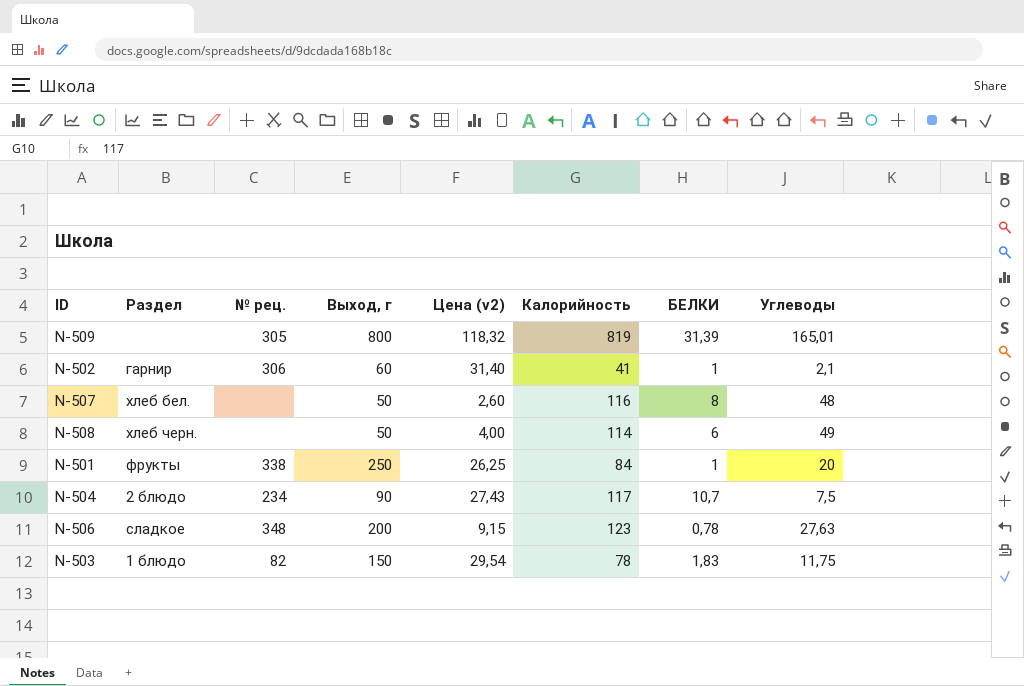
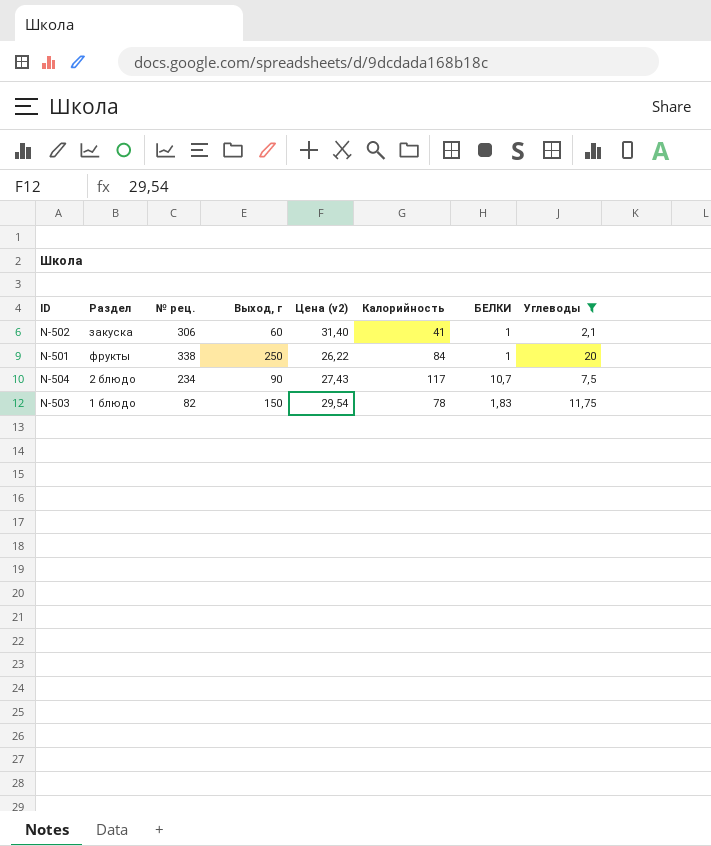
filter: none -> Углеводы <= 20
N-502 | Раздел: гарнир -> закуска
N-501 | Цена (v2): 26,25 -> 26,22

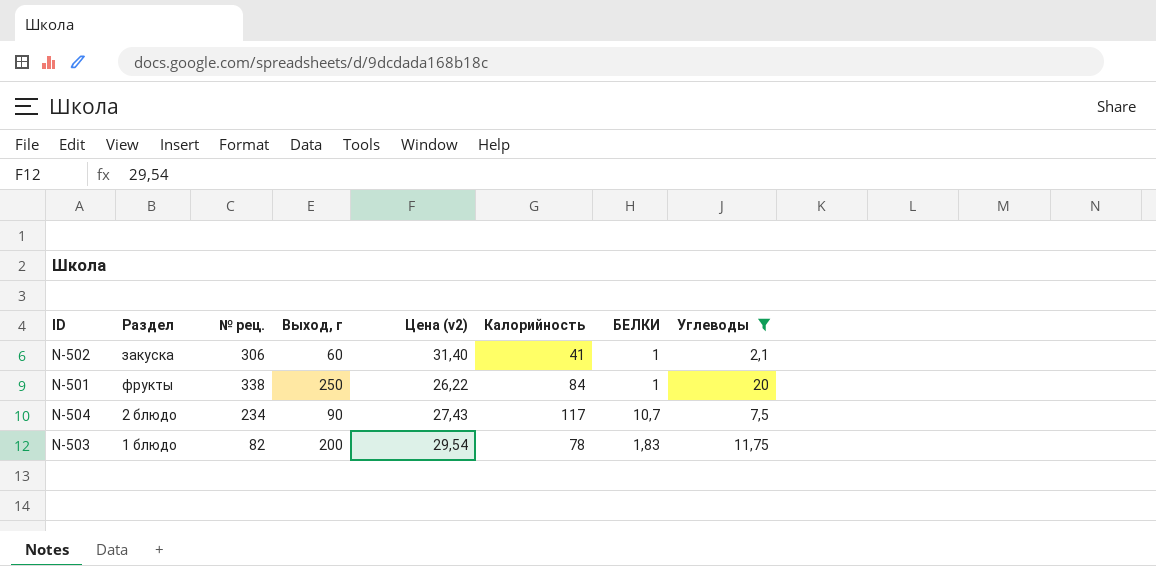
N-503 | Выход, г: 150 -> 200

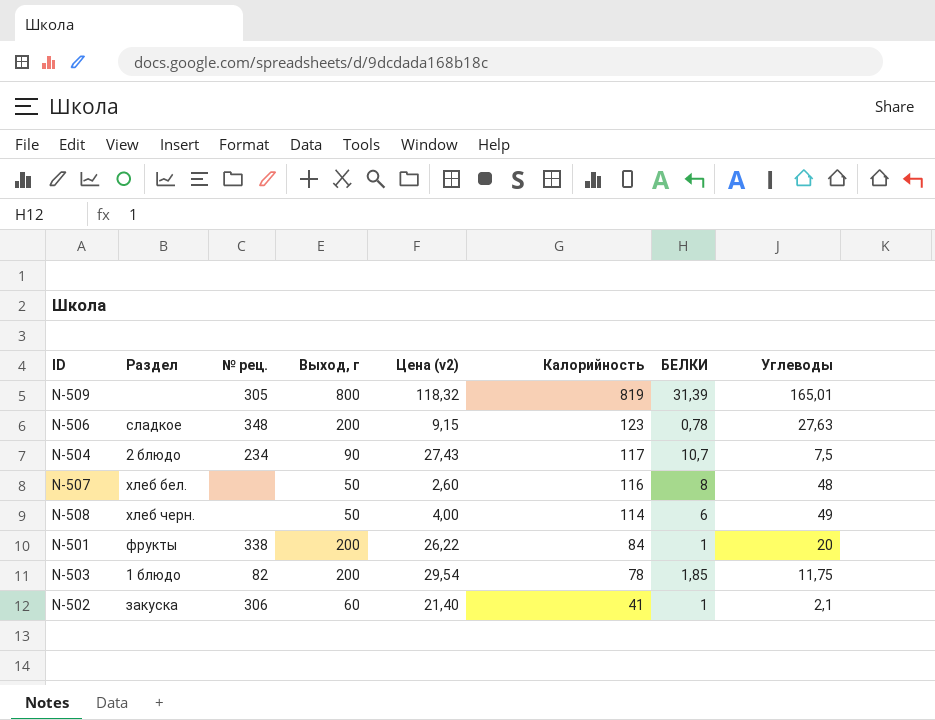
filter: Углеводы <= 20 -> none
row order: none -> Калорийность descending
N-501 | Выход, г: 250 -> 200
N-503 | БЕЛКИ: 1,83 -> 1,85
N-502 | Цена (v2): 31,40 -> 21,40

